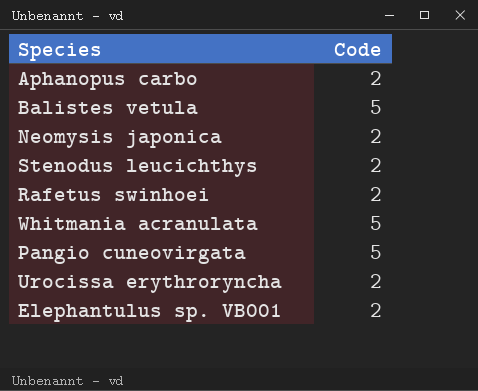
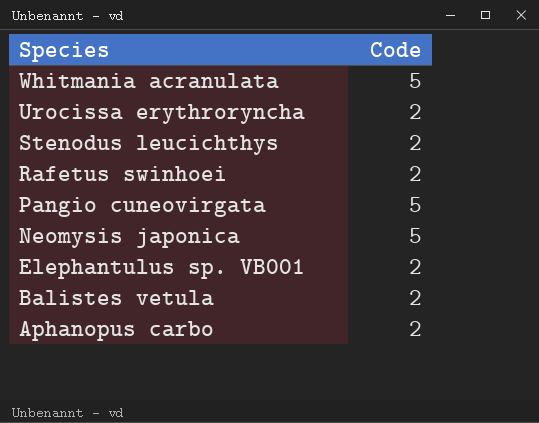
row order: none -> Species descending
Neomysis japonica | Code: 2 -> 5
Balistes vetula | Code: 5 -> 2

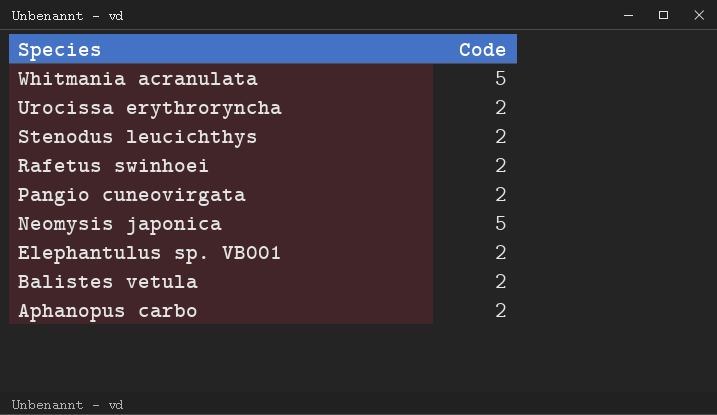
Pangio cuneovirgata | Code: 5 -> 2

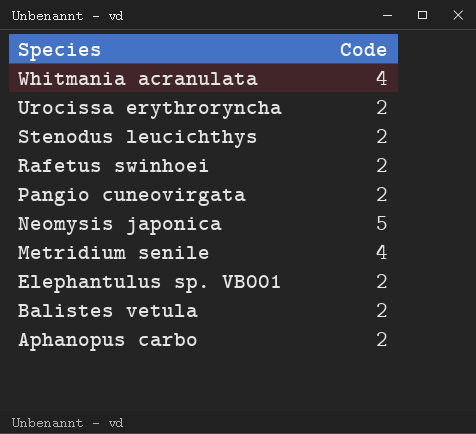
Whitmania acranulata | Code: 5 -> 4
row Metridium senile: none -> 4

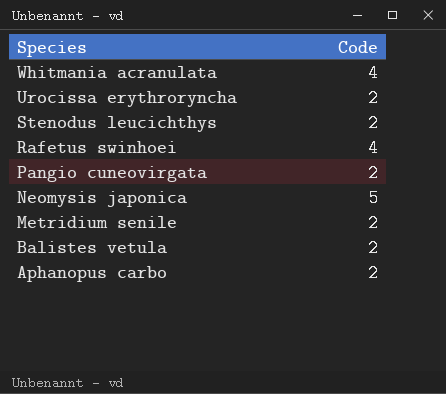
row Elephantulus sp. VB001: 2 -> none
Rafetus swinhoei | Code: 2 -> 4
Metridium senile | Code: 4 -> 2

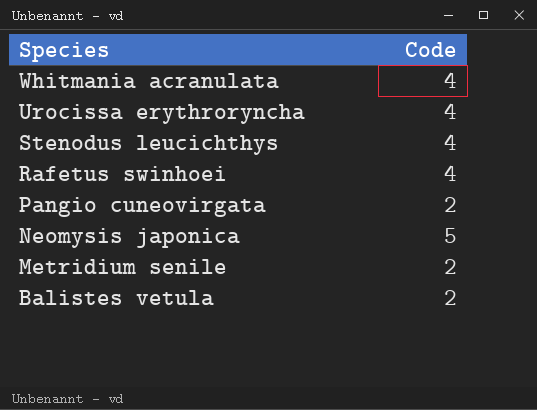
row Aphanopus carbo: 2 -> none
Urocissa erythroryncha | Code: 2 -> 4
Stenodus leucichthys | Code: 2 -> 4

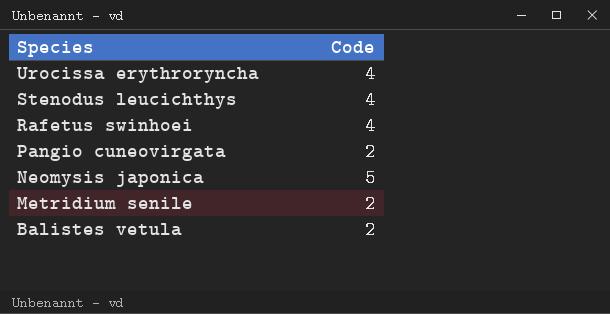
row Whitmania acranulata: 4 -> none

